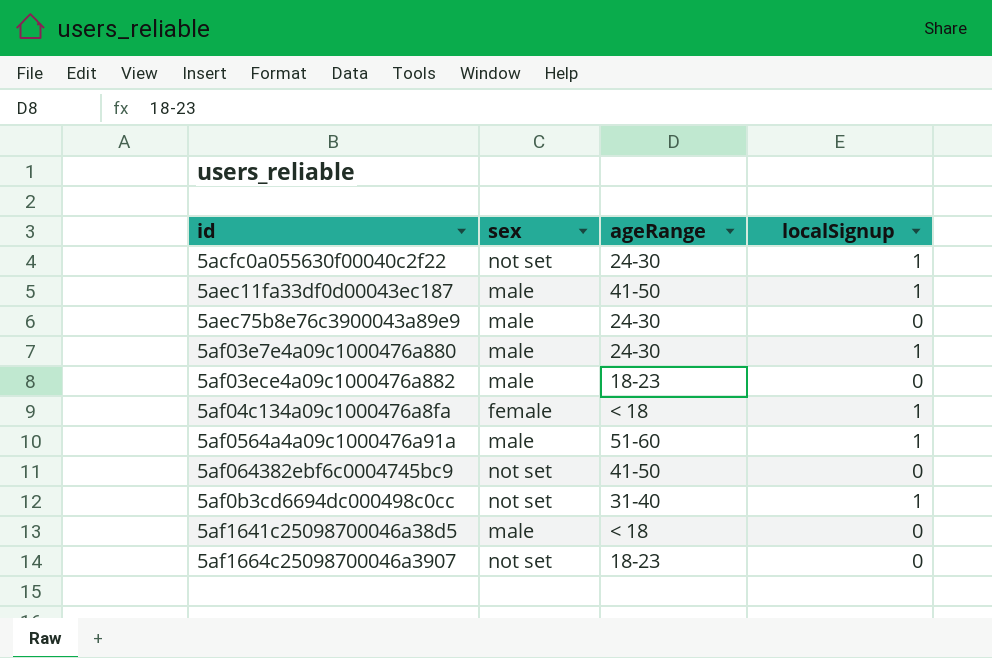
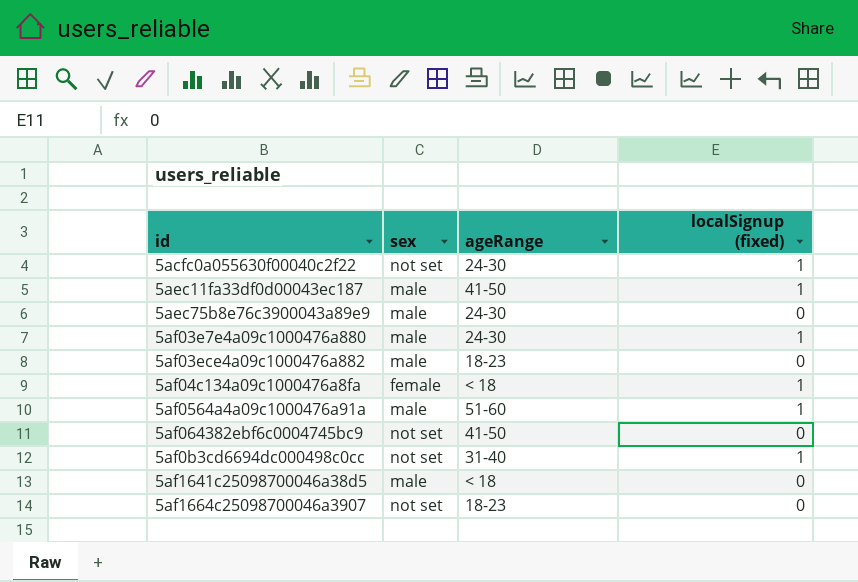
column name: localSignup -> localSignup (fixed)

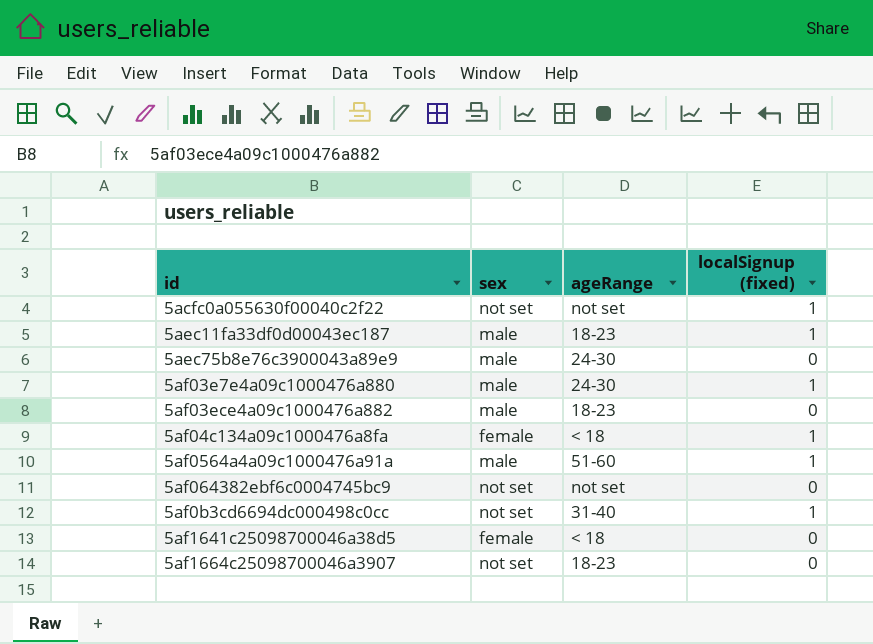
5acfc0a055630f00040c2f22 | ageRange: 24-30 -> not set
5aec11fa33df0d00043ec187 | ageRange: 41-50 -> 18-23
5af064382ebf6c0004745bc9 | ageRange: 41-50 -> not set
5af1641c25098700046a38d5 | sex: male -> female

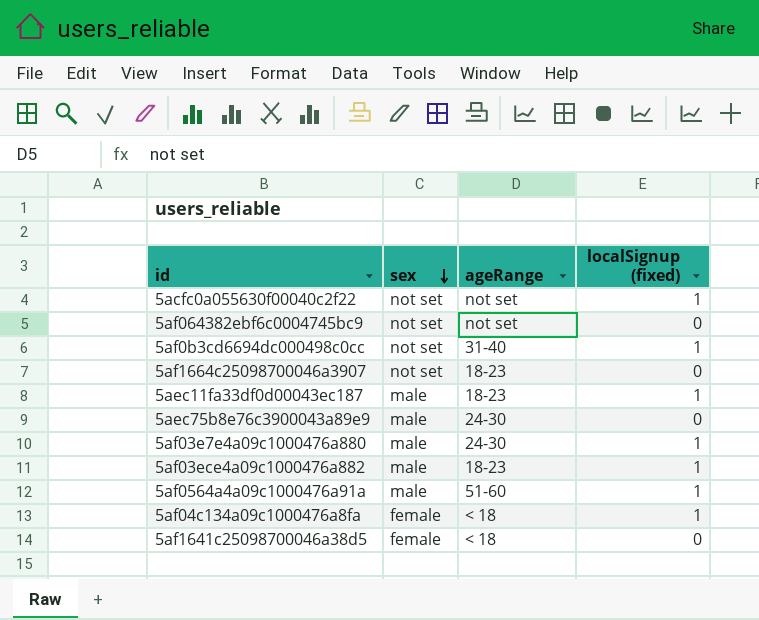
row order: none -> sex descending
5af03ece4a09c1000476a882 | localSignup (fixed): 0 -> 1

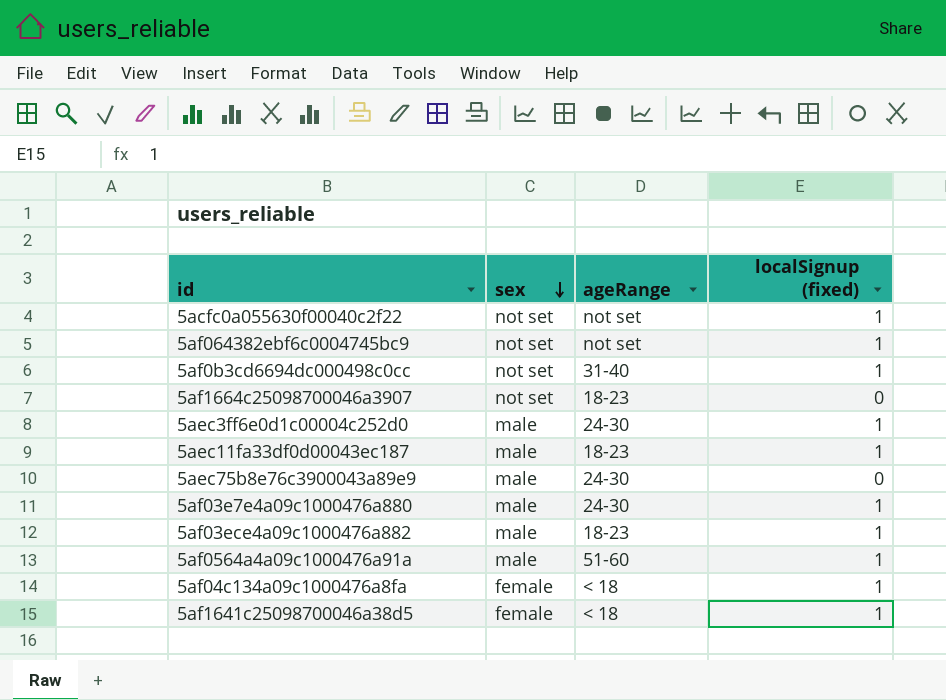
5af064382ebf6c0004745bc9 | localSignup (fixed): 0 -> 1
row 5aec3ff6e0d1c00004c252d0: none -> male | 24-30 | 1
5af1641c25098700046a38d5 | localSignup (fixed): 0 -> 1

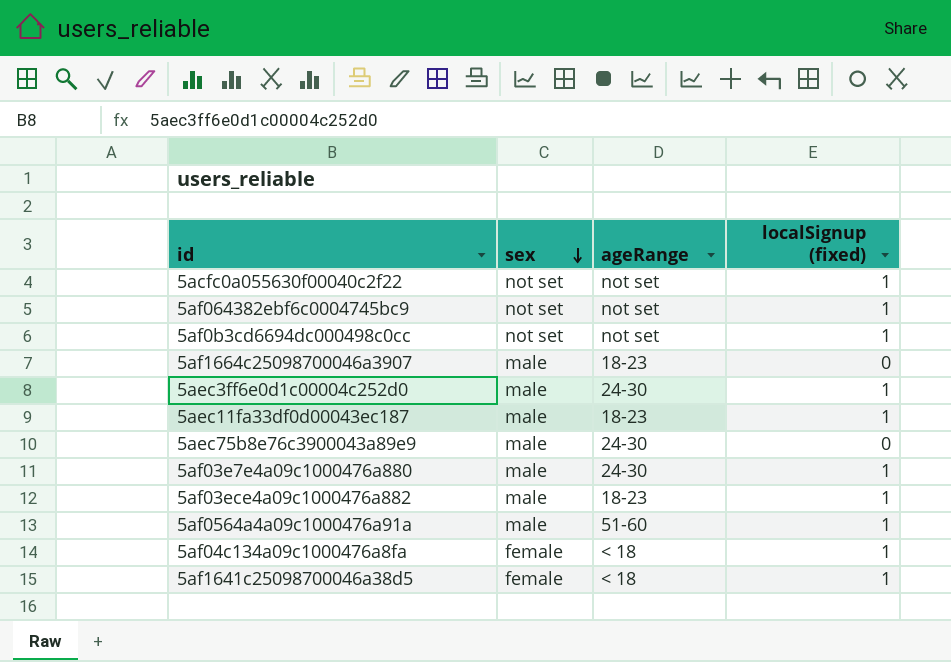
5af0b3cd6694dc000498c0cc | ageRange: 31-40 -> not set
5af1664c25098700046a3907 | sex: not set -> male

